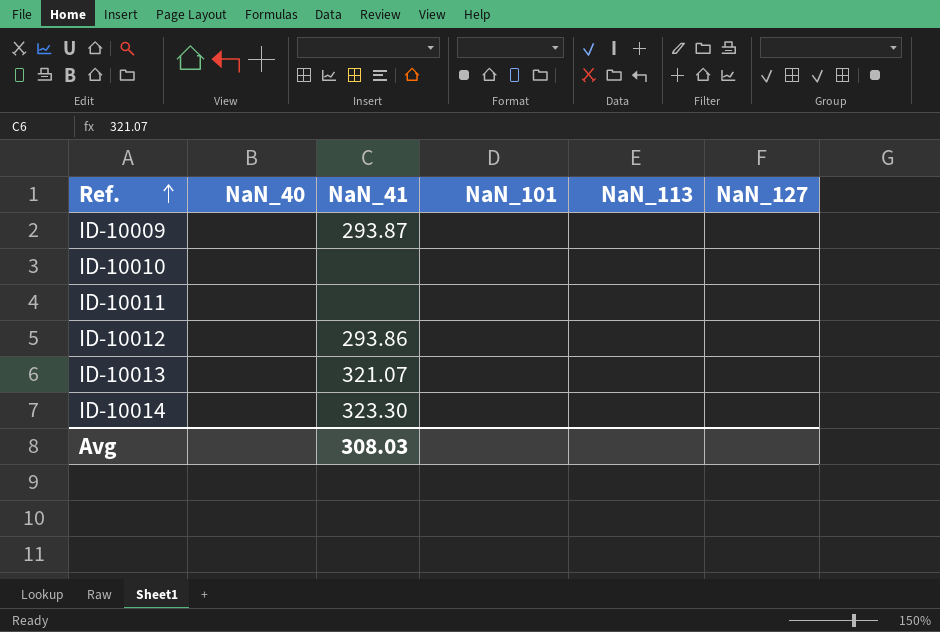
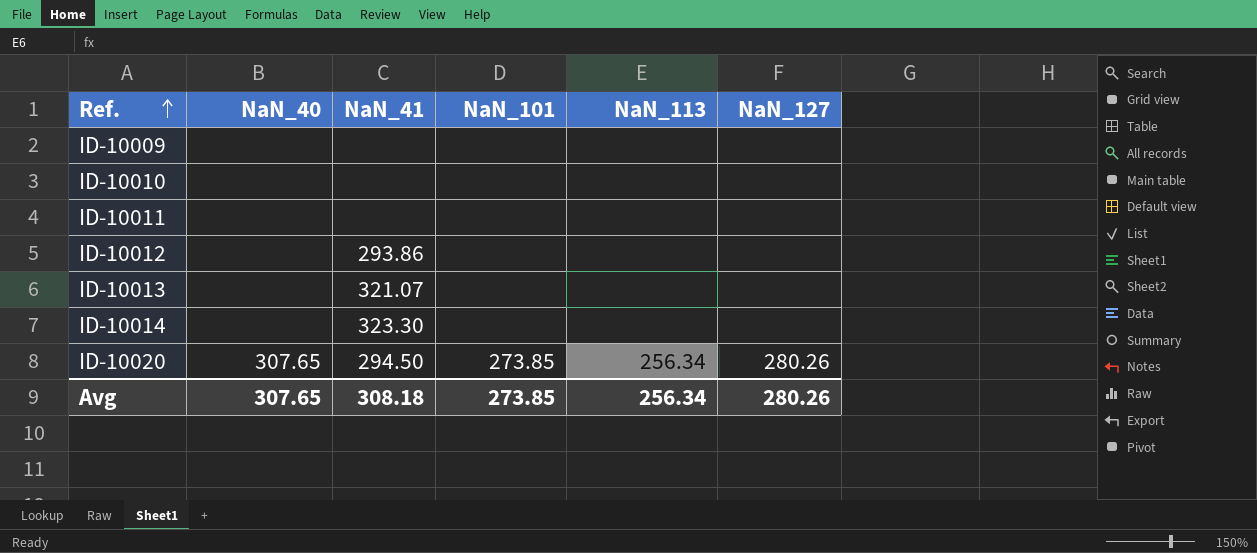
ID-10009 | NaN_41: 293.87 -> none
row ID-10020: none -> 307.65 | 294.50 | 273.85 | 256.34 | 280.26
Avg | NaN_40: none -> 307.65
Avg | NaN_41: 308.03 -> 308.18
Avg | NaN_101: none -> 273.85
Avg | NaN_113: none -> 256.34
Avg | NaN_127: none -> 280.26

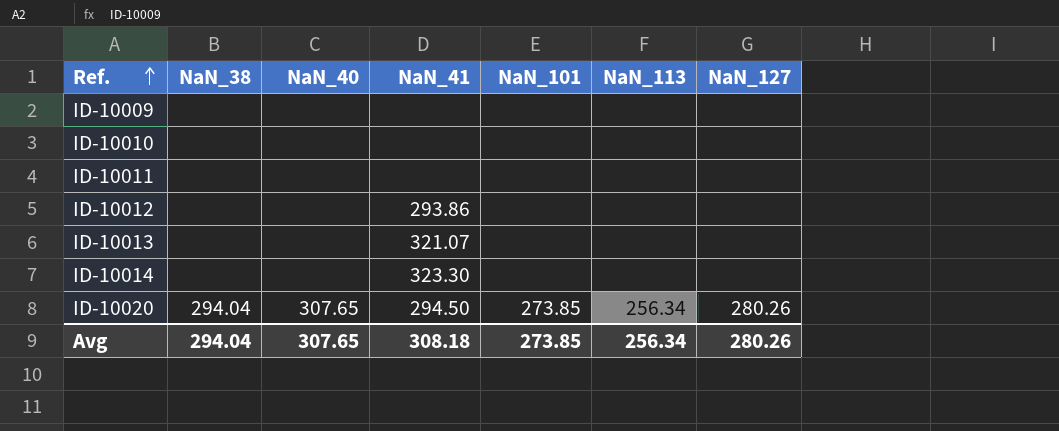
column NaN_38 | position: none -> 2

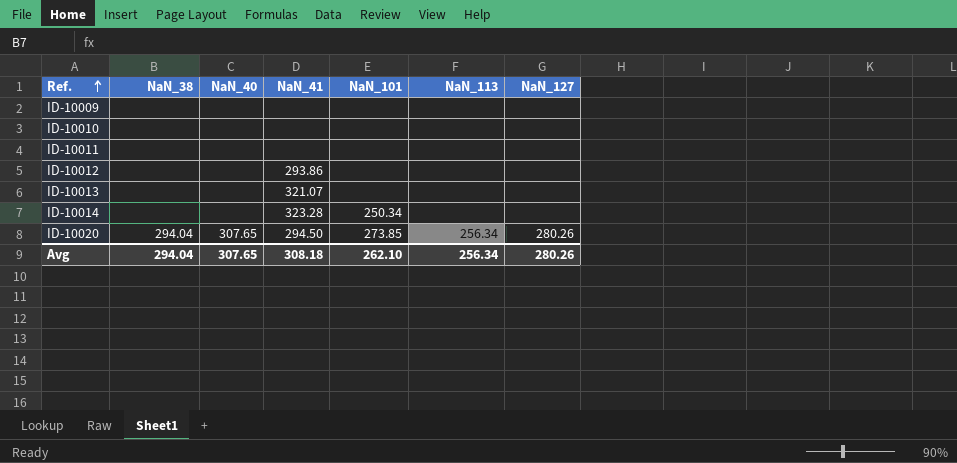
ID-10014 | NaN_41: 323.30 -> 323.28
ID-10014 | NaN_101: none -> 250.34
Avg | NaN_101: 273.85 -> 262.10

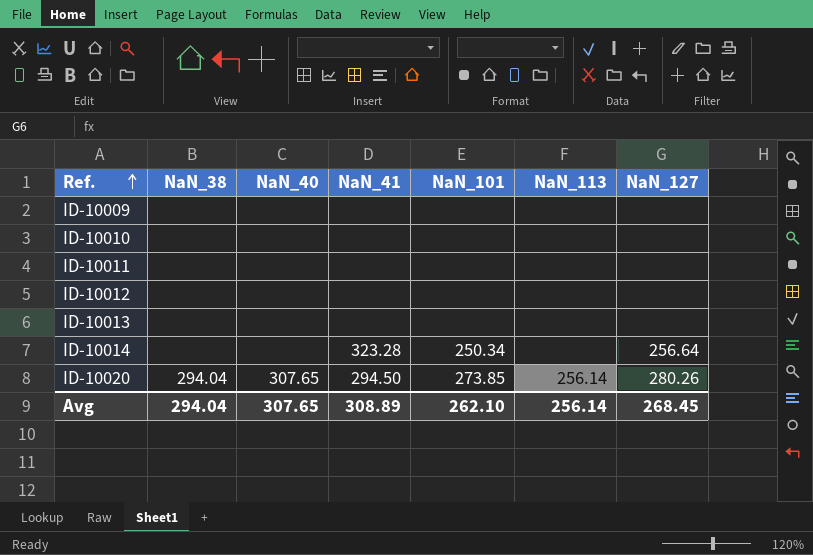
ID-10012 | NaN_41: 293.86 -> none
ID-10013 | NaN_41: 321.07 -> none
ID-10014 | NaN_127: none -> 256.64
ID-10020 | NaN_113: 256.34 -> 256.14
Avg | NaN_41: 308.18 -> 308.89
Avg | NaN_113: 256.34 -> 256.14
Avg | NaN_127: 280.26 -> 268.45

